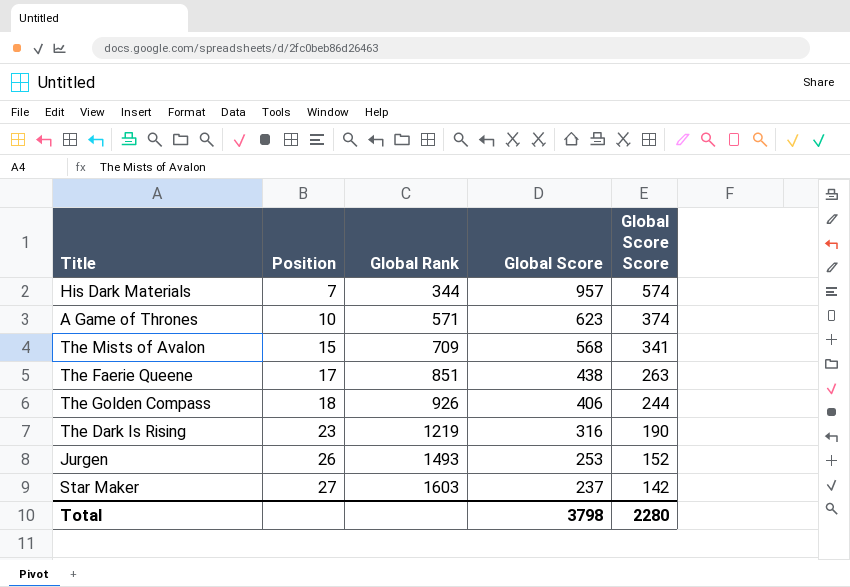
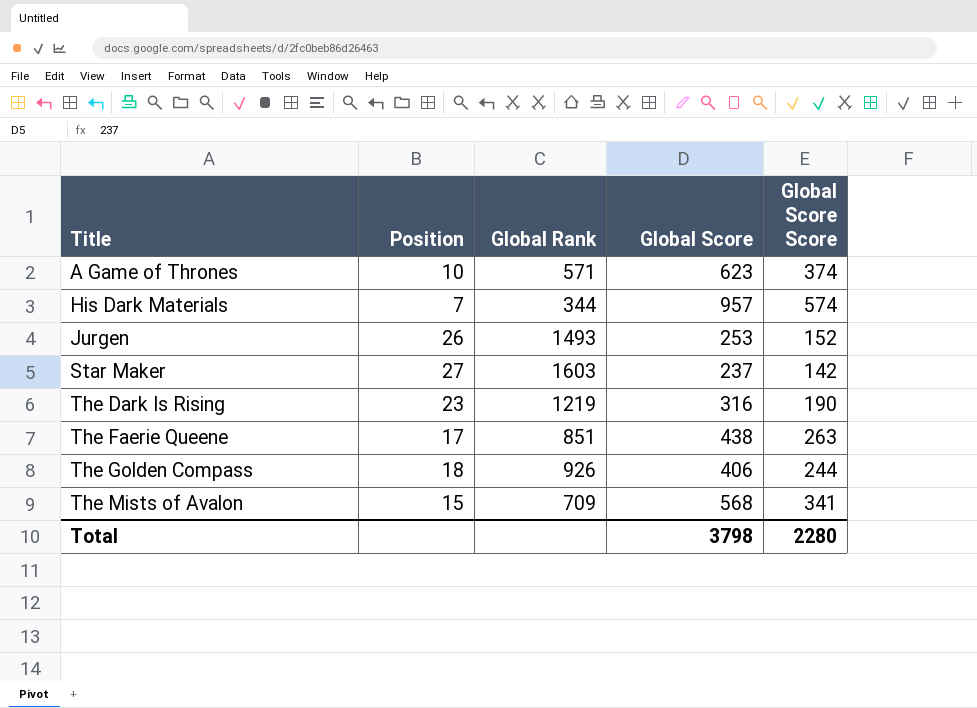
row order: Position ascending -> Title ascending

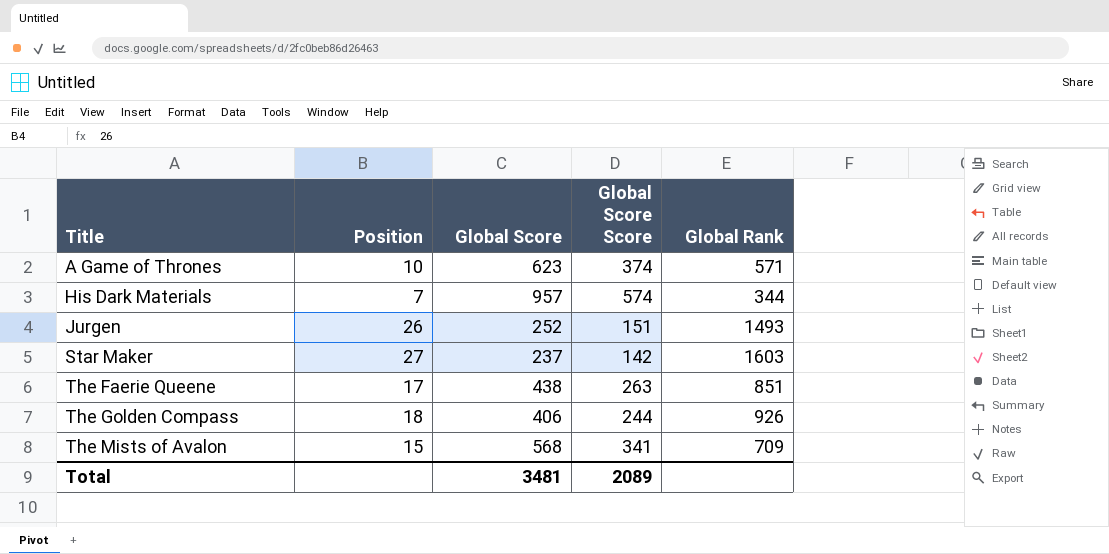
column Global Rank | position: 3 -> 5
row The Dark Is Rising: 23 | 1219 | 316 | 190 -> none
Jurgen | Global Score: 253 -> 252
Jurgen | Global Score Score: 152 -> 151
Total | Global Score: 3798 -> 3481
Total | Global Score Score: 2280 -> 2089

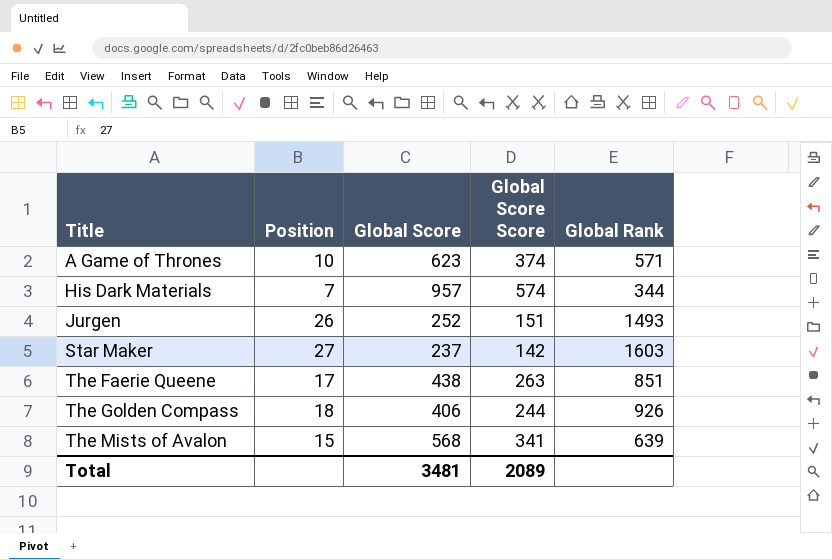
The Mists of Avalon | Global Rank: 709 -> 639

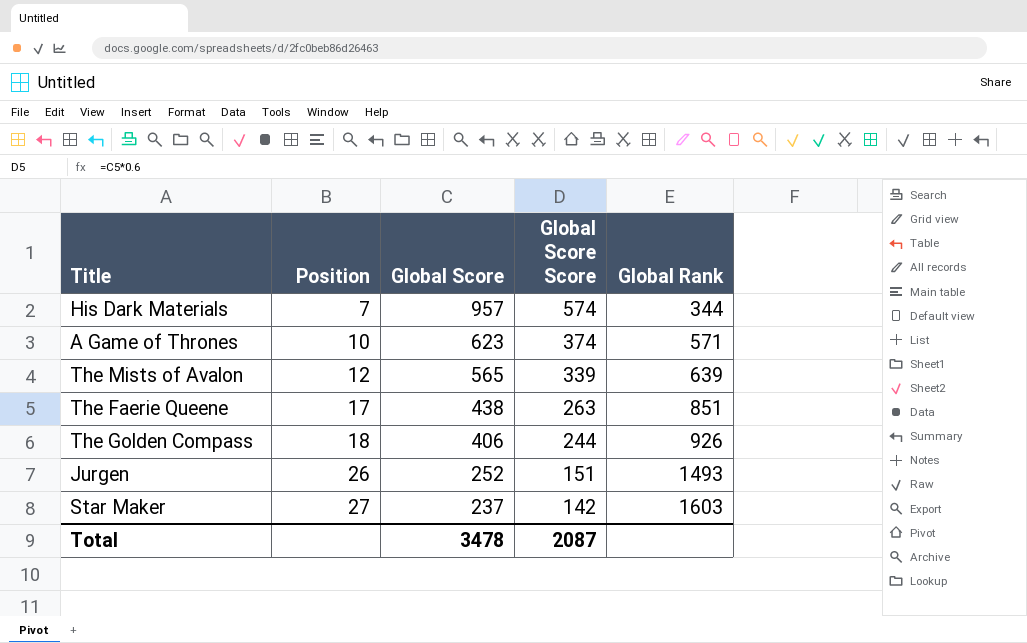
row order: Title ascending -> Position ascending
The Mists of Avalon | Position: 15 -> 12
The Mists of Avalon | Global Score: 568 -> 565
The Mists of Avalon | Global Score Score: 341 -> 339
Total | Global Score: 3481 -> 3478
Total | Global Score Score: 2089 -> 2087

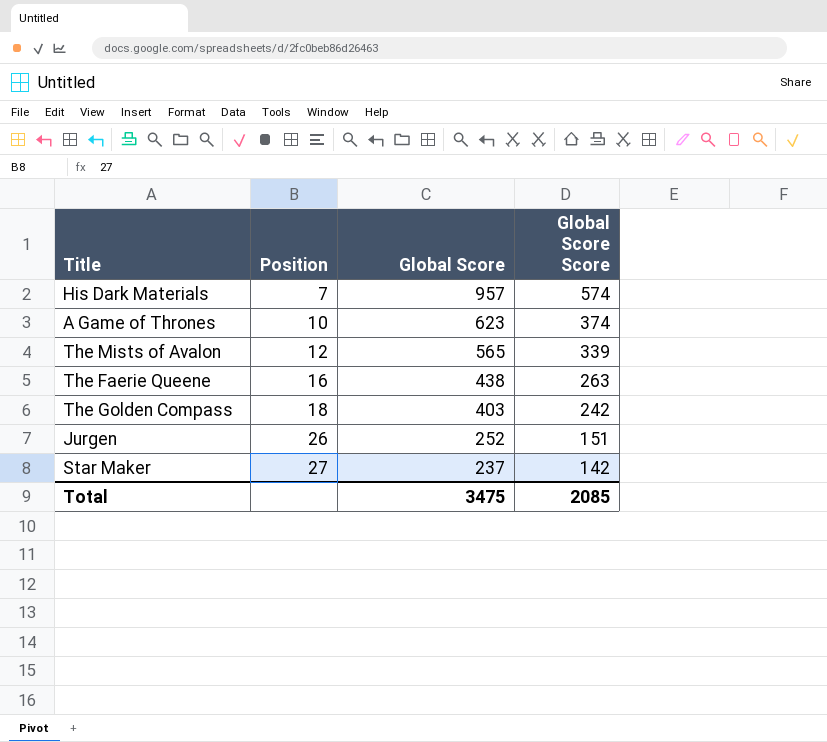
column Global Rank | position: 5 -> none
The Faerie Queene | Position: 17 -> 16
The Golden Compass | Global Score: 406 -> 403
The Golden Compass | Global Score Score: 244 -> 242
Total | Global Score: 3478 -> 3475
Total | Global Score Score: 2087 -> 2085

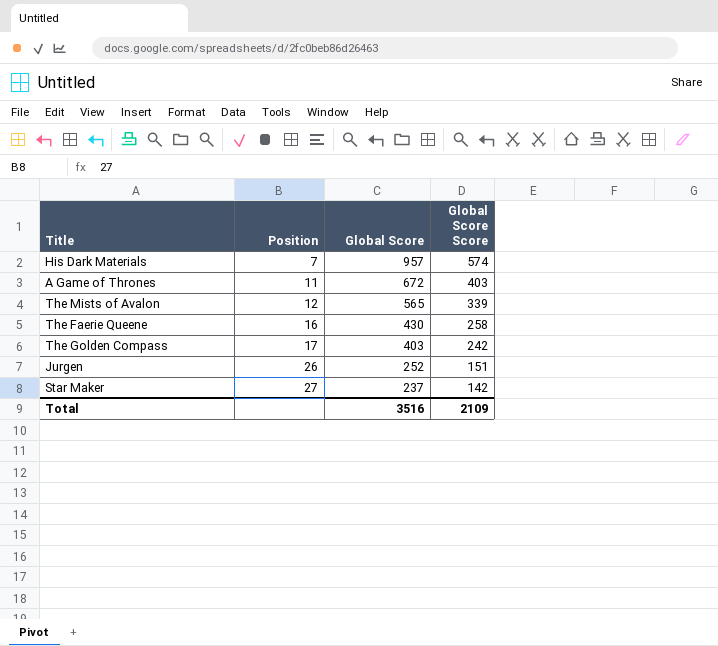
A Game of Thrones | Position: 10 -> 11
A Game of Thrones | Global Score: 623 -> 672
A Game of Thrones | Global Score Score: 374 -> 403
The Faerie Queene | Global Score: 438 -> 430
The Faerie Queene | Global Score Score: 263 -> 258
The Golden Compass | Position: 18 -> 17
Total | Global Score: 3475 -> 3516
Total | Global Score Score: 2085 -> 2109

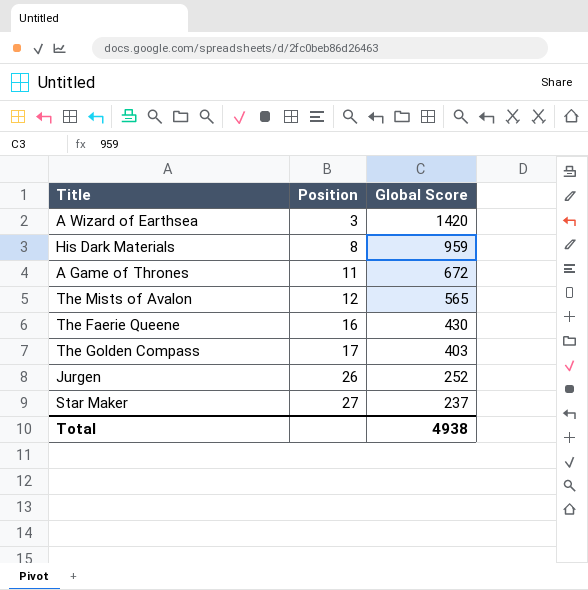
column Global Score Score | formula: [Global Score] * 0.6 -> none
row A Wizard of Earthsea: none -> 3 | 1420
His Dark Materials | Position: 7 -> 8
His Dark Materials | Global Score: 957 -> 959
Total | Global Score: 3516 -> 4938

